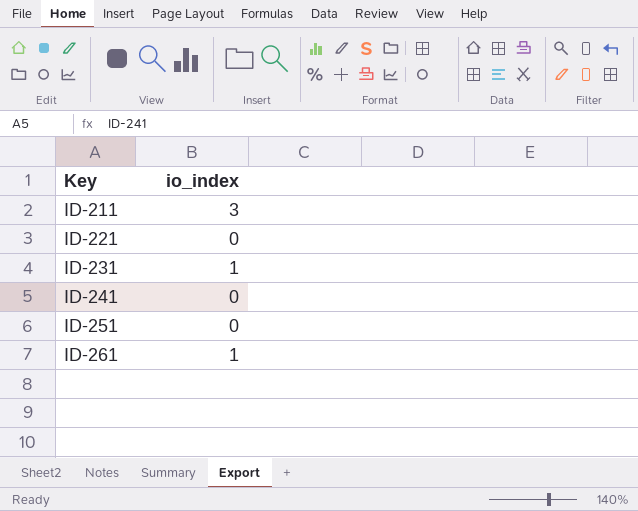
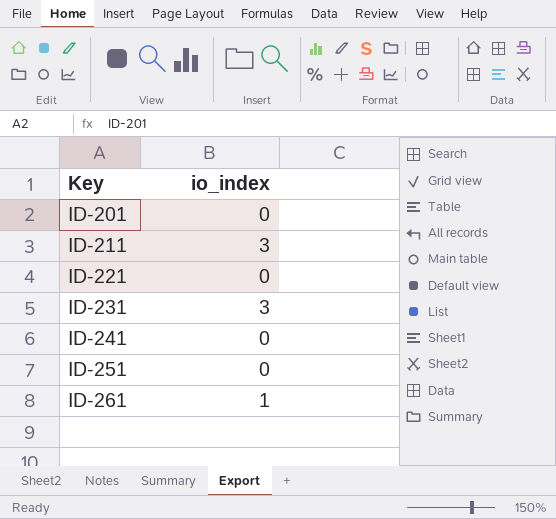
row ID-201: none -> 0
ID-231 | io_index: 1 -> 3

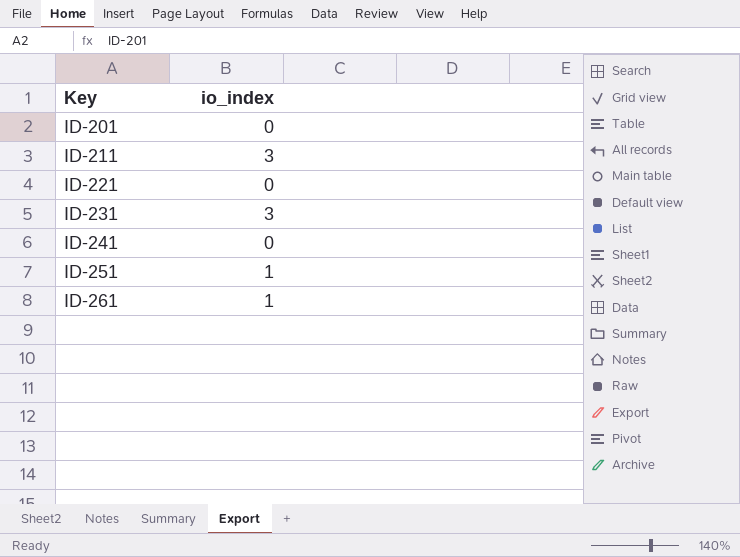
ID-251 | io_index: 0 -> 1

